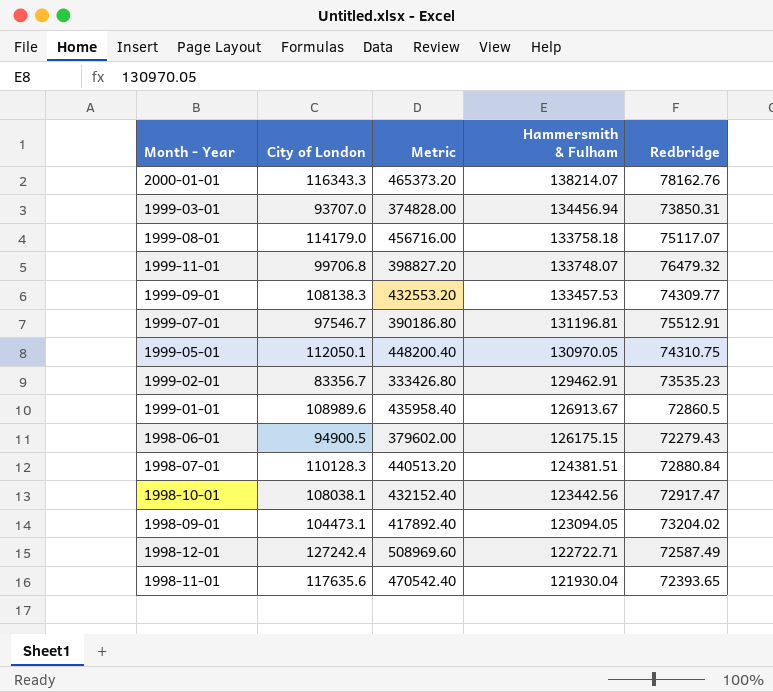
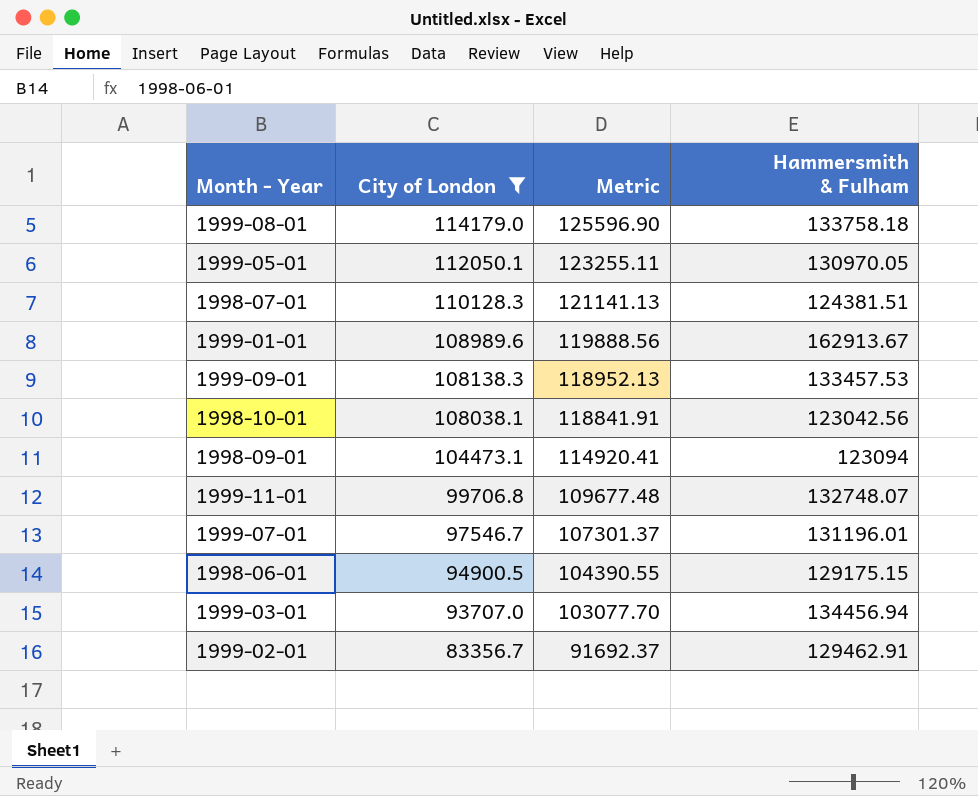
filter: none -> City of London <= 114179.0
row order: Hammersmith & Fulham descending -> City of London descending
column Redbridge | position: 5 -> none
column Metric | formula: [City of London] * 4 -> [City of London] * 1.1
1999-01-01 | Hammersmith & Fulham: 126913.67 -> 162913.67
1998-10-01 | Hammersmith & Fulham: 123442.56 -> 123042.56
1998-09-01 | Hammersmith & Fulham: 123094.05 -> 123094
1999-11-01 | Hammersmith & Fulham: 133748.07 -> 132748.07
1999-07-01 | Hammersmith & Fulham: 131196.81 -> 131196.01
1998-06-01 | Hammersmith & Fulham: 126175.15 -> 129175.15

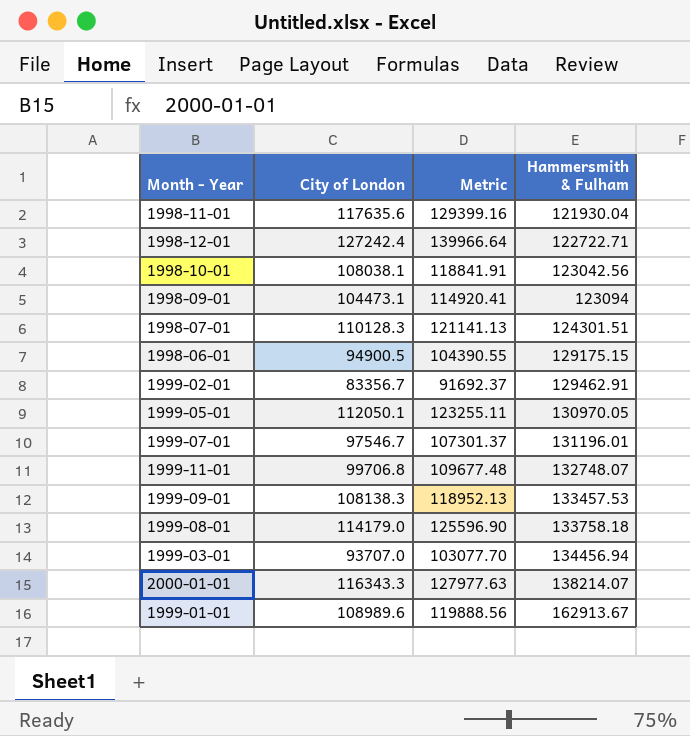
filter: City of London <= 114179.0 -> none
row order: City of London descending -> Hammersmith & Fulham ascending
1998-07-01 | Hammersmith & Fulham: 124381.51 -> 124301.51

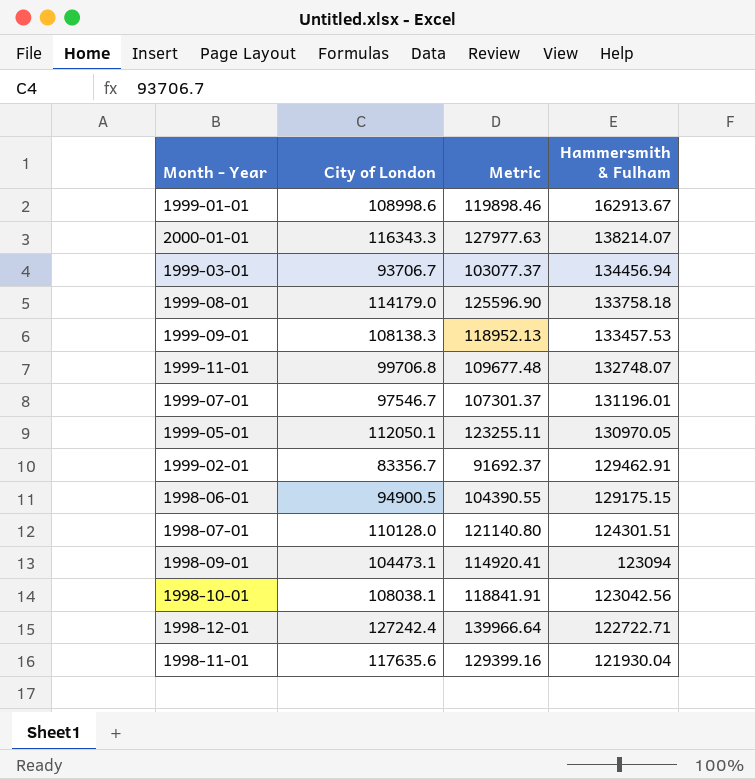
row order: Hammersmith & Fulham ascending -> Hammersmith & Fulham descending
1999-01-01 | City of London: 108989.6 -> 108998.6
1999-01-01 | Metric: 119888.56 -> 119898.46
1999-03-01 | City of London: 93707.0 -> 93706.7
1999-03-01 | Metric: 103077.70 -> 103077.37
1998-07-01 | City of London: 110128.3 -> 110128.0
1998-07-01 | Metric: 121141.13 -> 121140.80

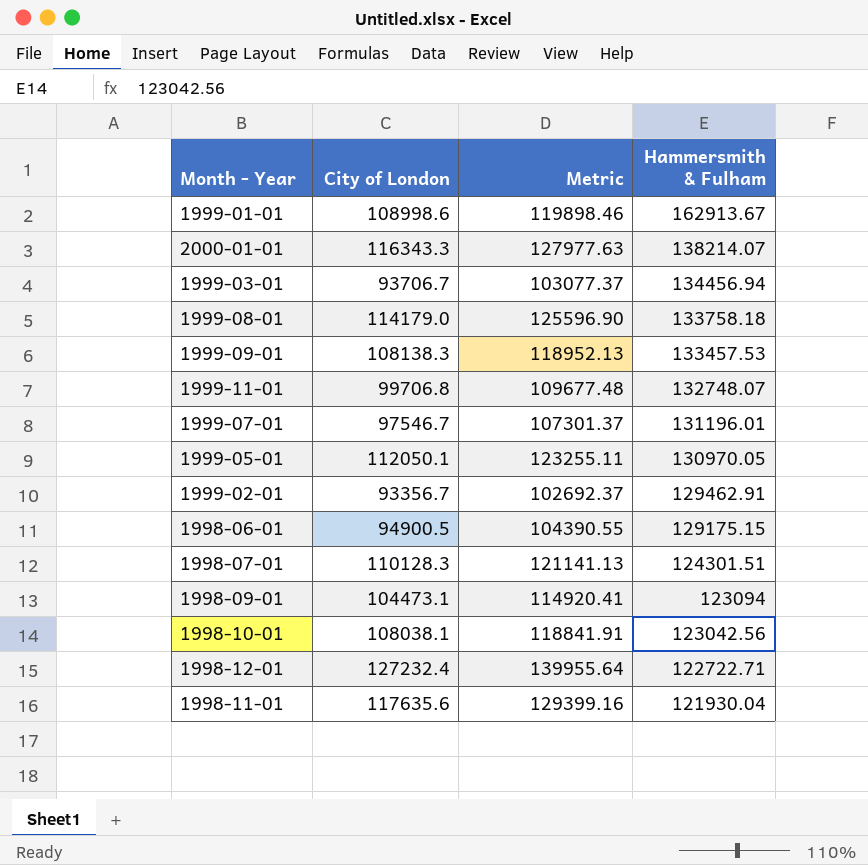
1999-02-01 | City of London: 83356.7 -> 93356.7
1999-02-01 | Metric: 91692.37 -> 102692.37
1998-07-01 | City of London: 110128.0 -> 110128.3
1998-07-01 | Metric: 121140.80 -> 121141.13
1998-12-01 | City of London: 127242.4 -> 127232.4
1998-12-01 | Metric: 139966.64 -> 139955.64

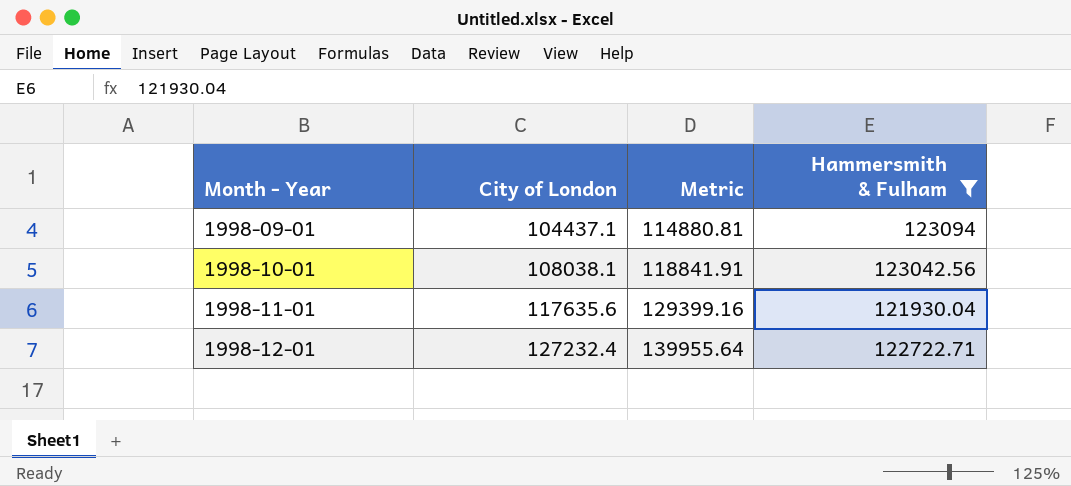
filter: none -> Hammersmith & Fulham <= 123094
row order: Hammersmith & Fulham descending -> Month - Year ascending
1998-09-01 | City of London: 104473.1 -> 104437.1
1998-09-01 | Metric: 114920.41 -> 114880.81

